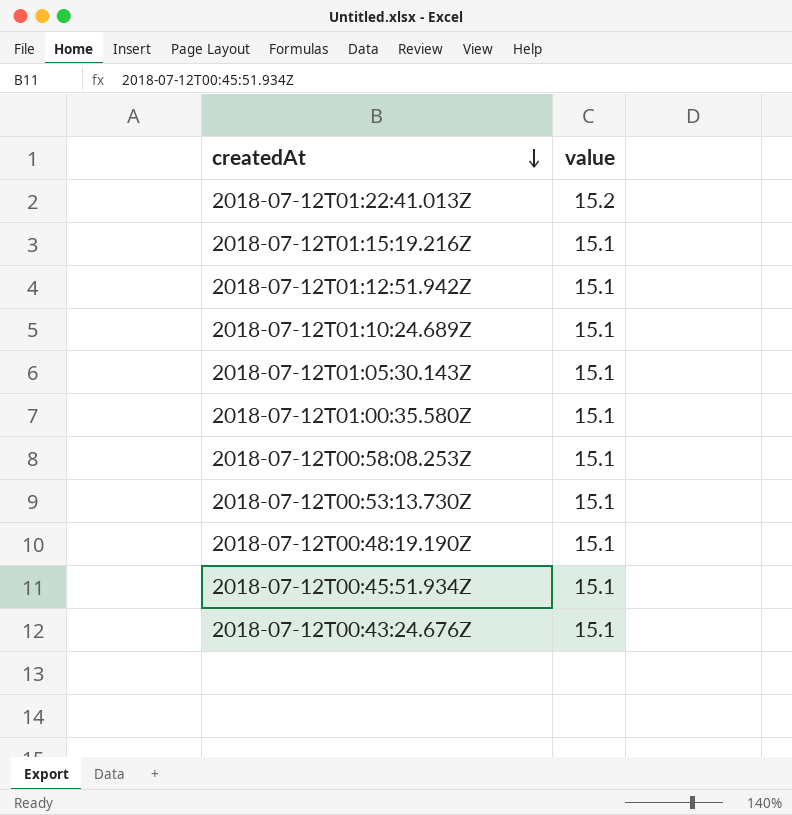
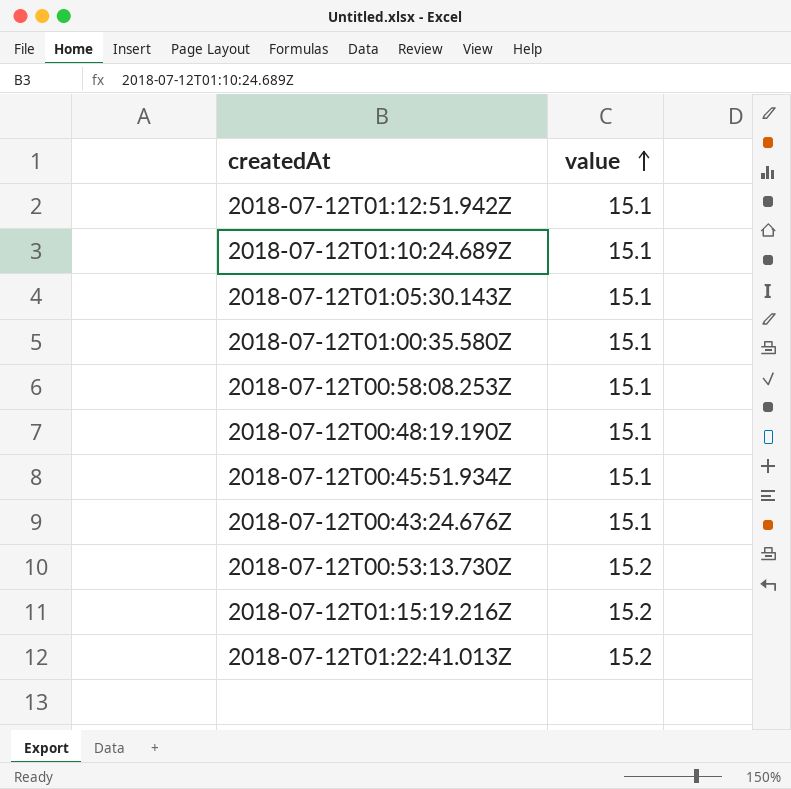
row order: createdAt descending -> value ascending
2018-07-12T00:53:13.730Z | value: 15.1 -> 15.2
2018-07-12T01:15:19.216Z | value: 15.1 -> 15.2

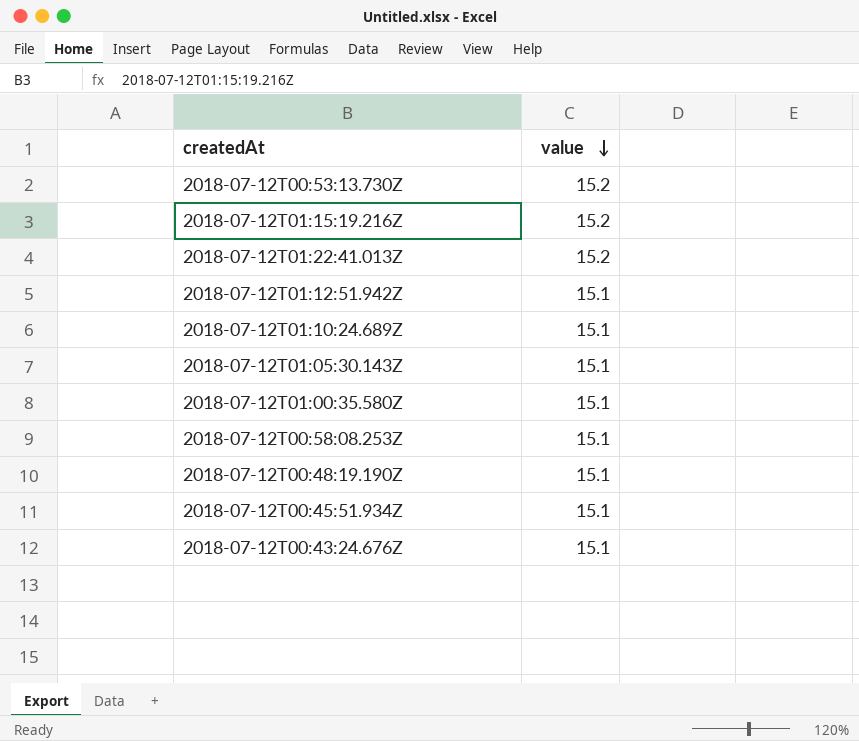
row order: value ascending -> value descending

